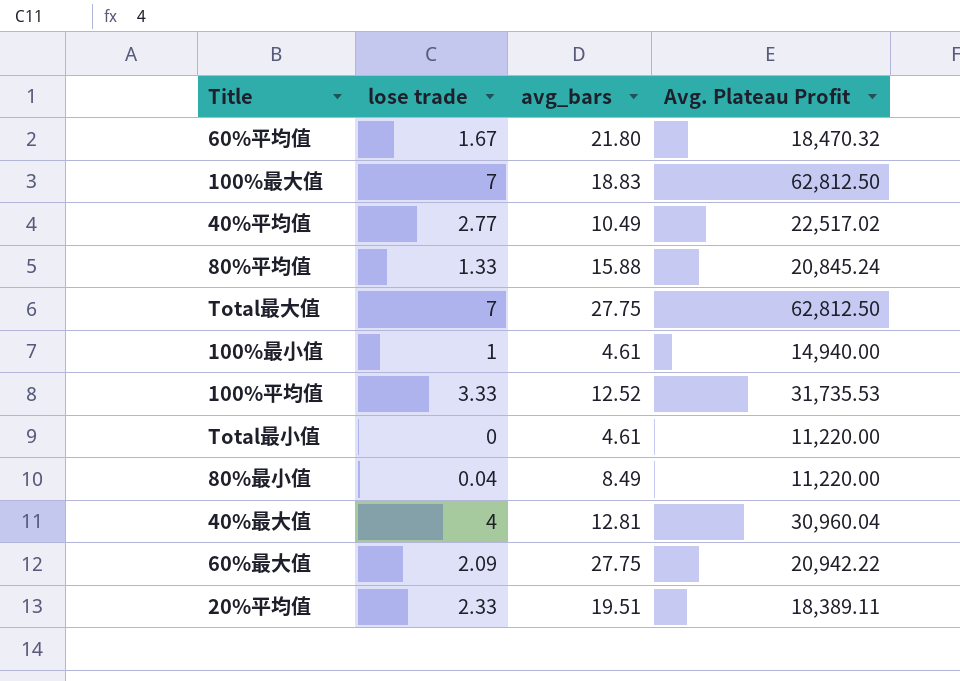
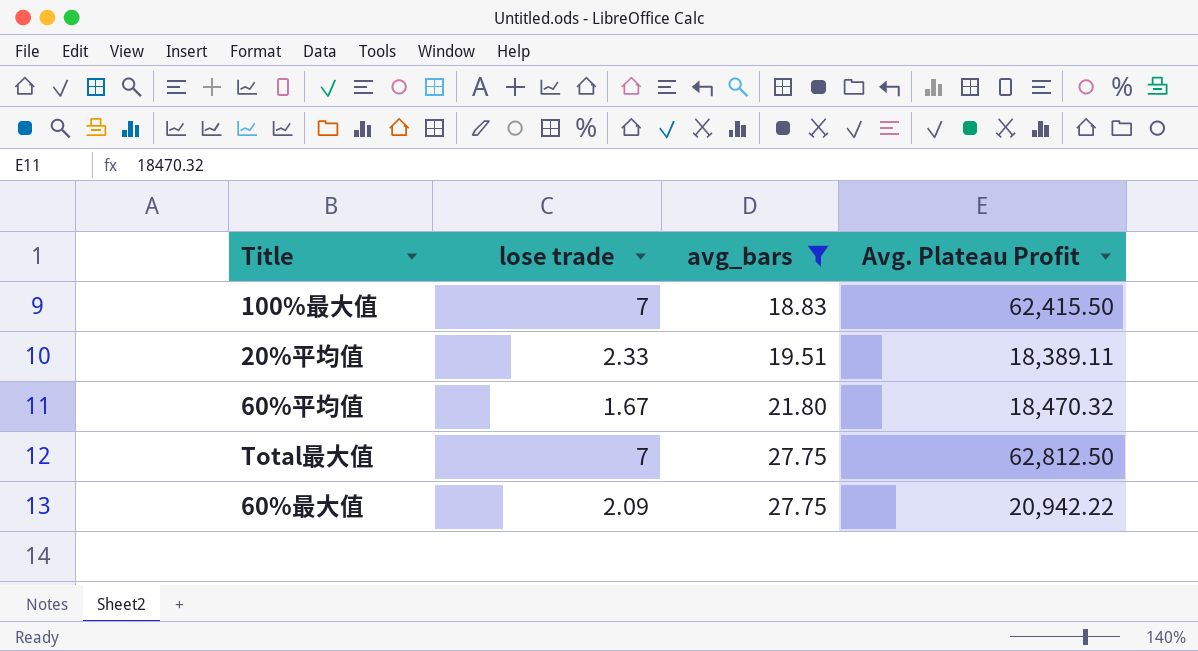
filter: none -> avg_bars >= 18.83
row order: none -> avg_bars ascending
100%最大值 | Avg. Plateau Profit: 62,812.50 -> 62,415.50

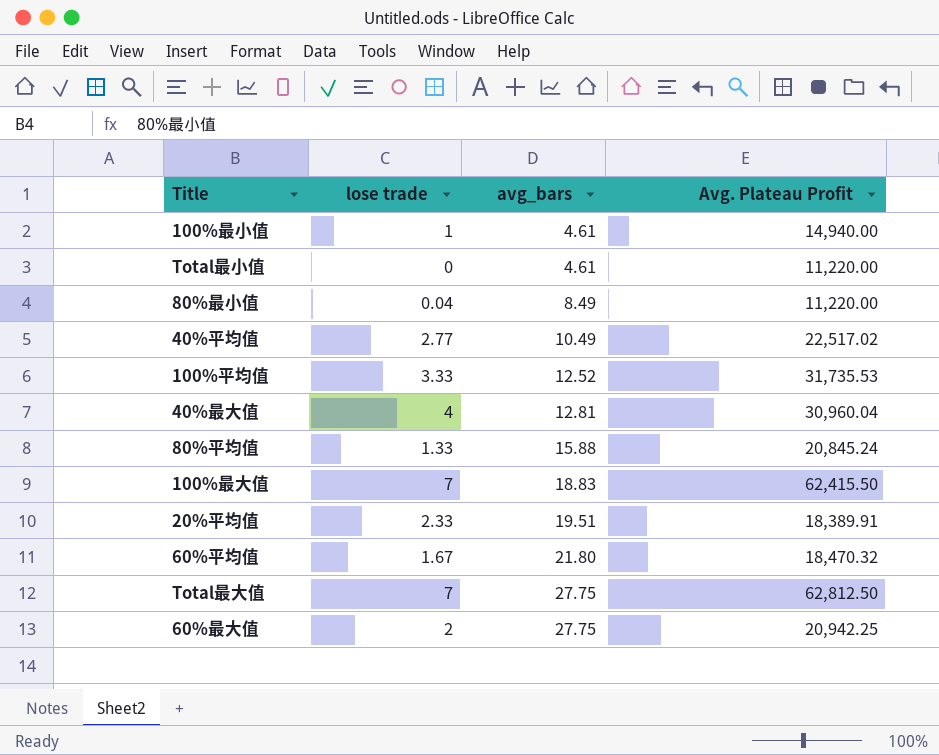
filter: avg_bars >= 18.83 -> none
20%平均值 | Avg. Plateau Profit: 18,389.11 -> 18,389.91
60%最大值 | lose trade: 2.09 -> 2
60%最大值 | Avg. Plateau Profit: 20,942.22 -> 20,942.25

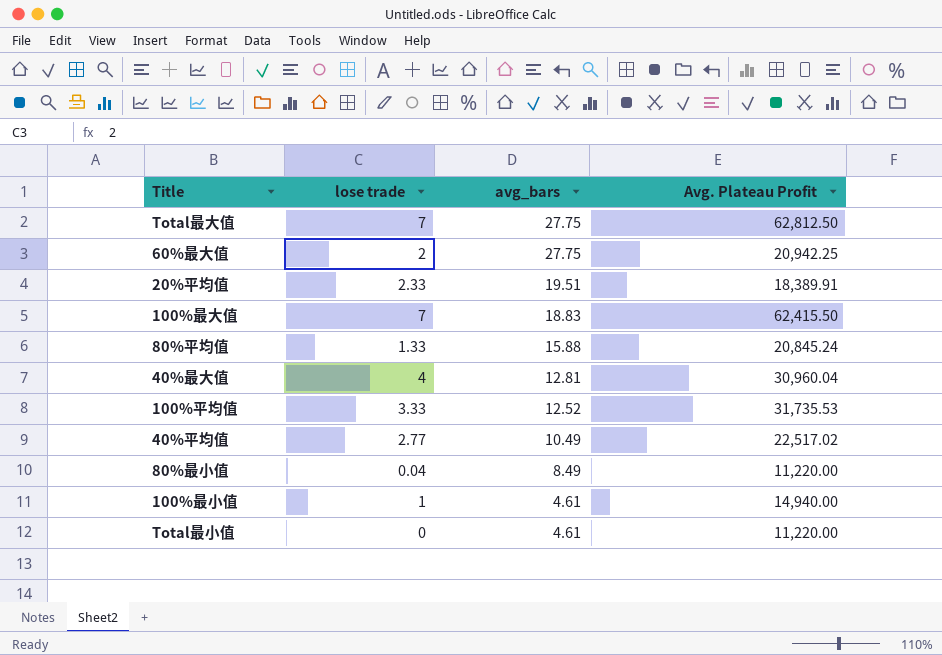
row order: avg_bars ascending -> avg_bars descending
row 60%平均值: 1.67 | 21.80 | 18,470.32 -> none

